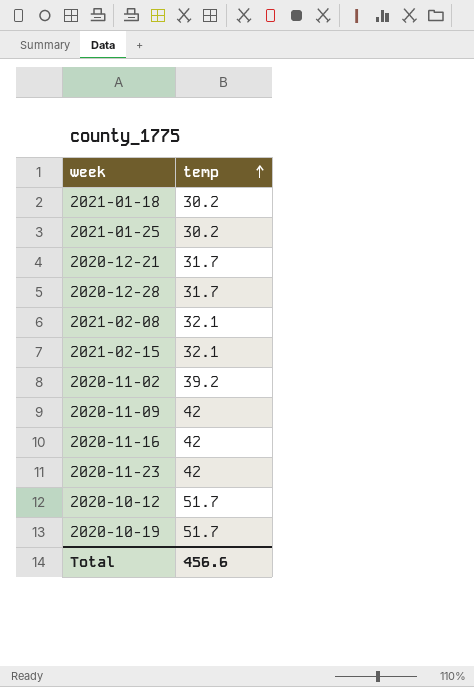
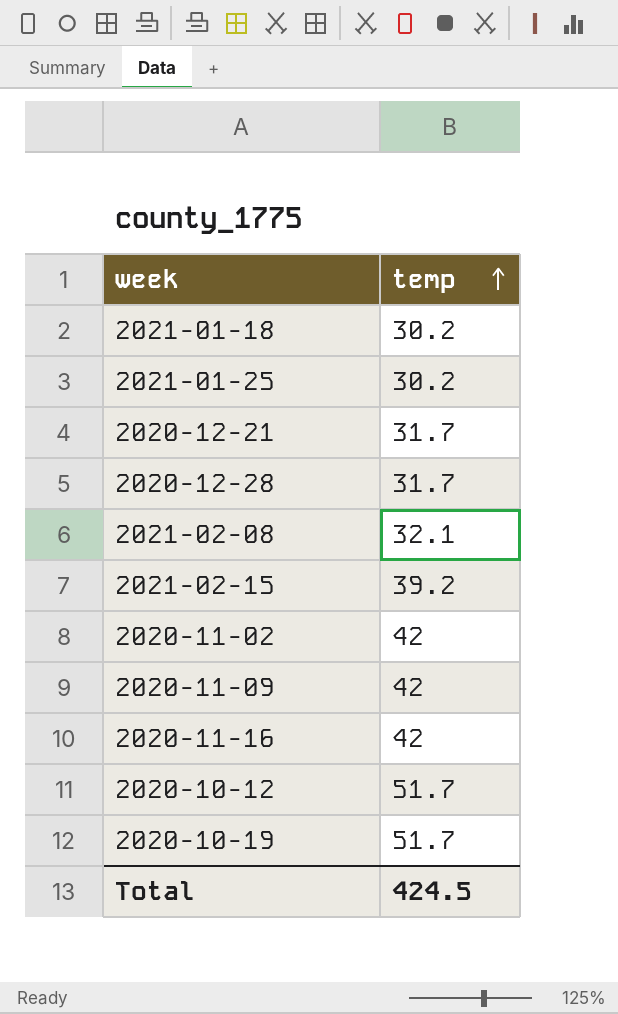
row 2020-11-23: 42 -> none
2021-02-15 | temp: 32.1 -> 39.2
2020-11-02 | temp: 39.2 -> 42
Total | temp: 456.6 -> 424.5

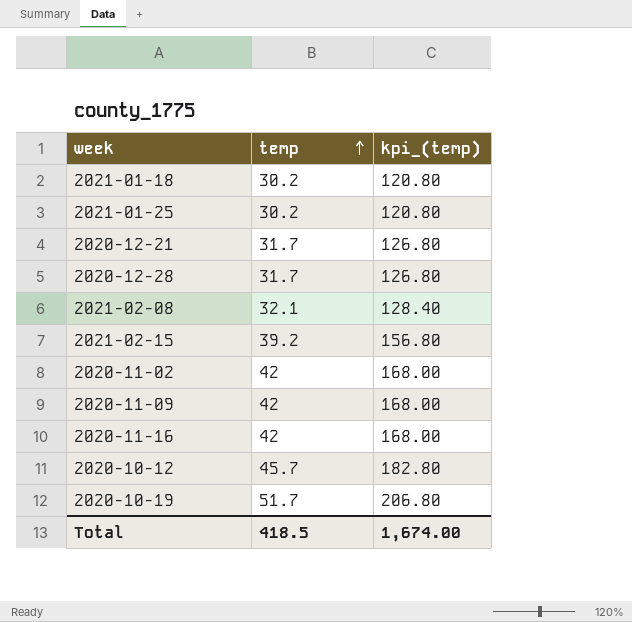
column kpi_(temp) | formula: none -> [temp] * 4
2020-10-12 | temp: 51.7 -> 45.7
Total | temp: 424.5 -> 418.5

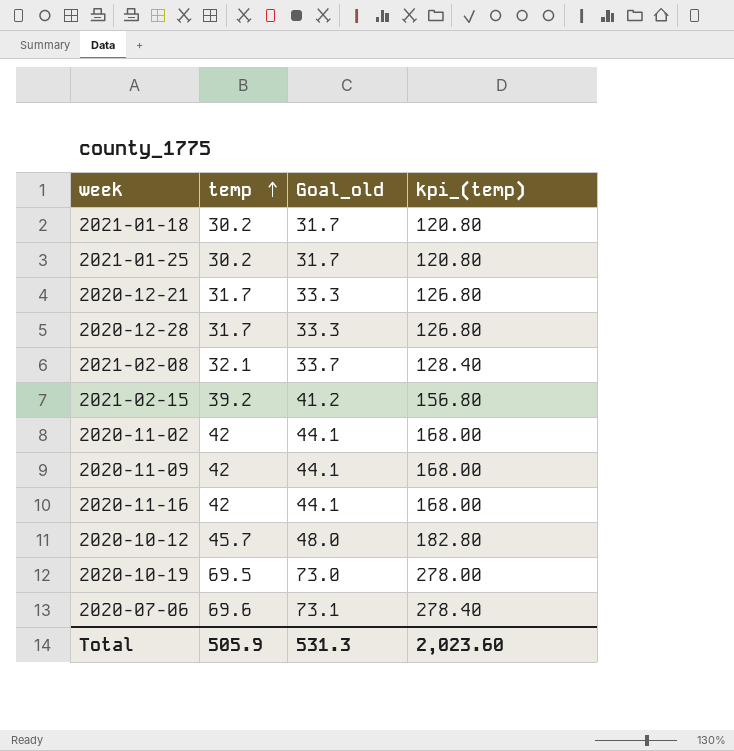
column Goal_old | formula: none -> [temp] * 1.05
2020-10-19 | temp: 51.7 -> 69.5
2020-10-19 | kpi_(temp): 206.80 -> 278.00
row 2020-07-06: none -> 69.6 | 73.1 | 278.40
Total | temp: 418.5 -> 505.9
Total | kpi_(temp): 1,674.00 -> 2,023.60

